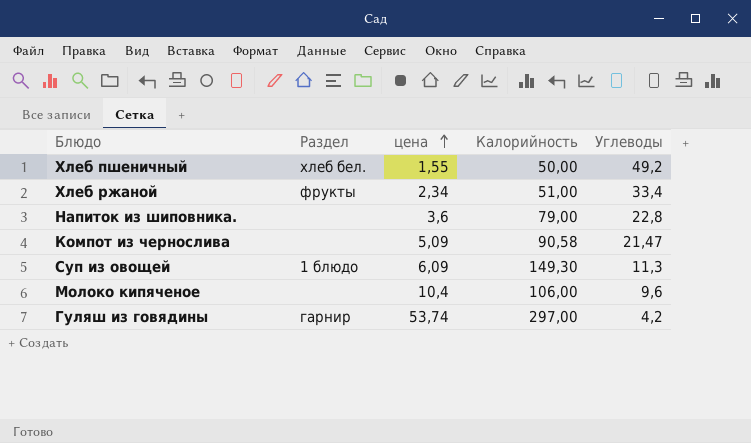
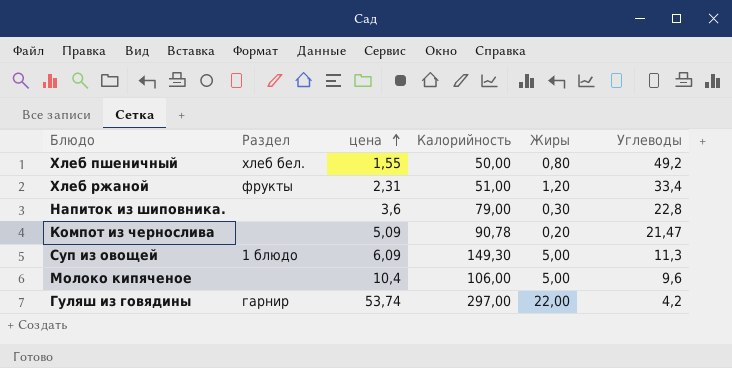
column Жиры | position: none -> 5
Хлеб ржаной | цена: 2,34 -> 2,31
Компот из чернослива | Калорийность: 90,58 -> 90,78

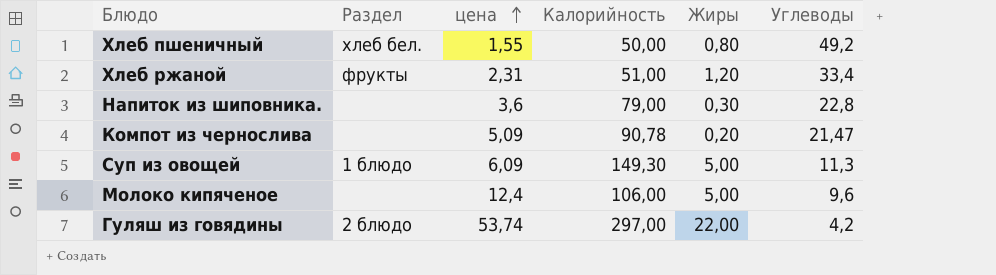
Молоко кипяченое | цена: 10,4 -> 12,4
Гуляш из говядины | Раздел: гарнир -> 2 блюдо

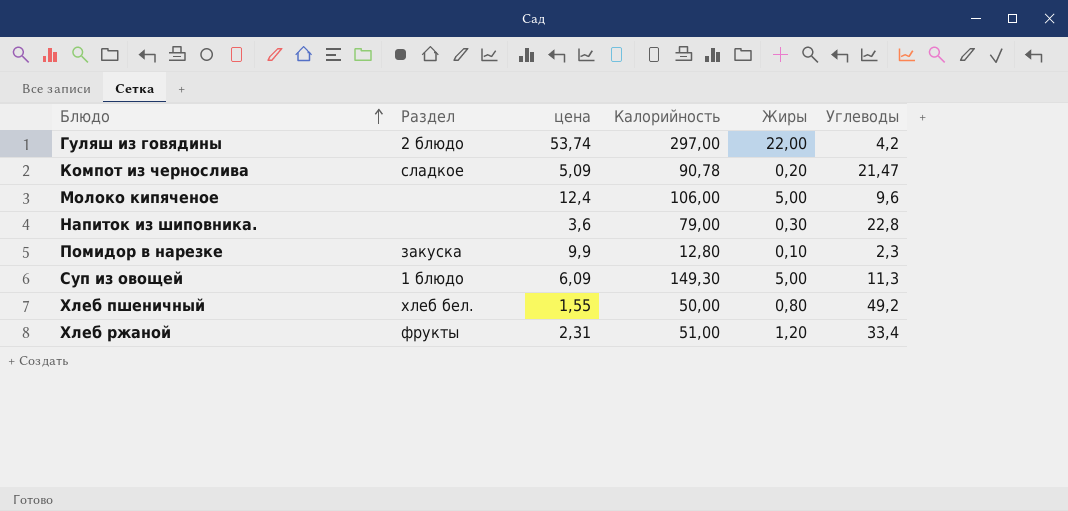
row order: цена ascending -> Блюдо ascending
Компот из чернослива | Раздел: none -> сладкое
row Помидор в нарезке: none -> закуска | 9,9 | 12,80 | 0,10 | 2,3

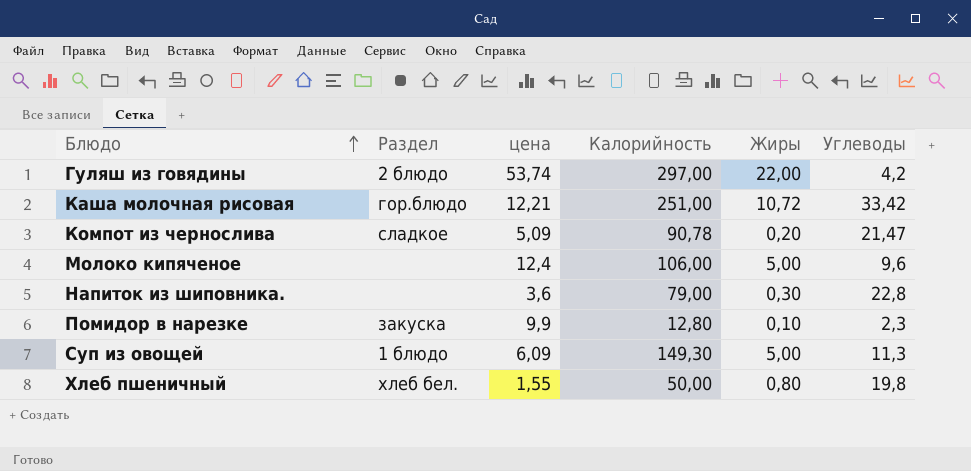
row Хлеб ржаной: фрукты | 2,31 | 51,00 | 1,20 | 33,4 -> none
row Каша молочная рисовая: none -> гор.блюдо | 12,21 | 251,00 | 10,72 | 33,42
Хлеб пшеничный | Углеводы: 49,2 -> 19,8

